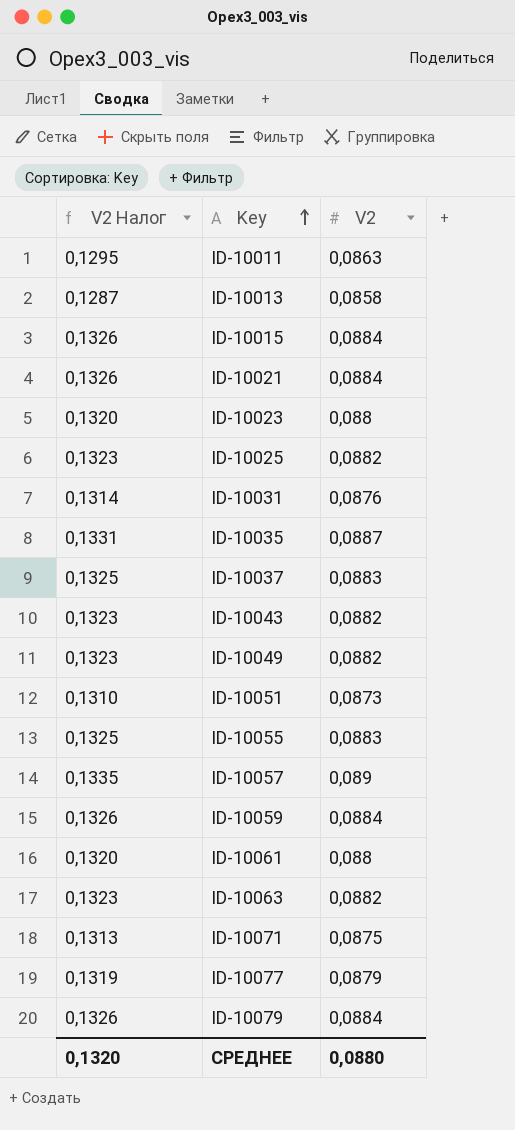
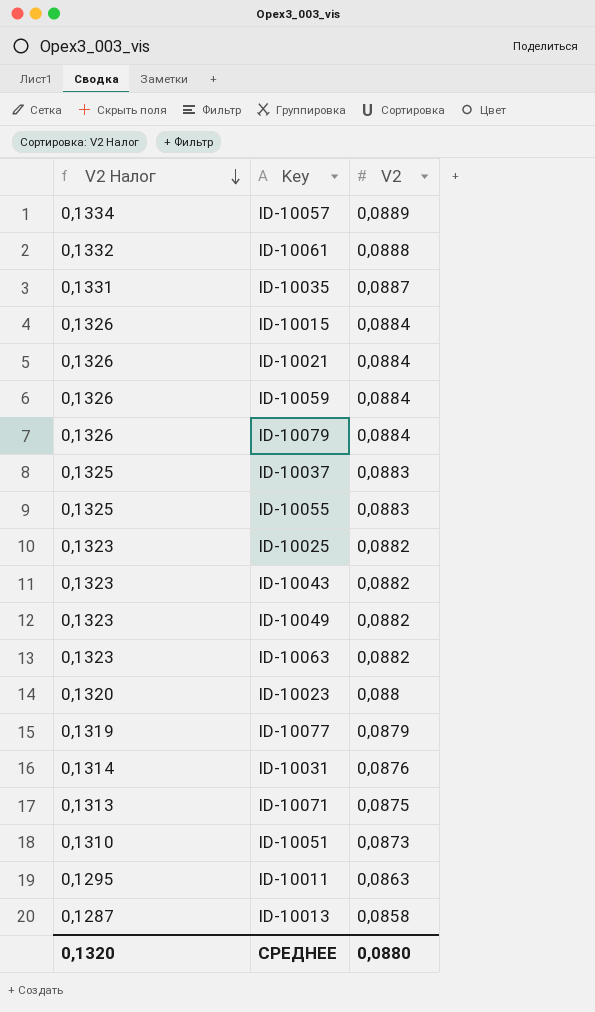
row order: Key ascending -> V2 Налог descending
ID-10057 | V2 Налог: 0,1335 -> 0,1334
ID-10057 | V2: 0,089 -> 0,0889
ID-10061 | V2 Налог: 0,1320 -> 0,1332
ID-10061 | V2: 0,088 -> 0,0888

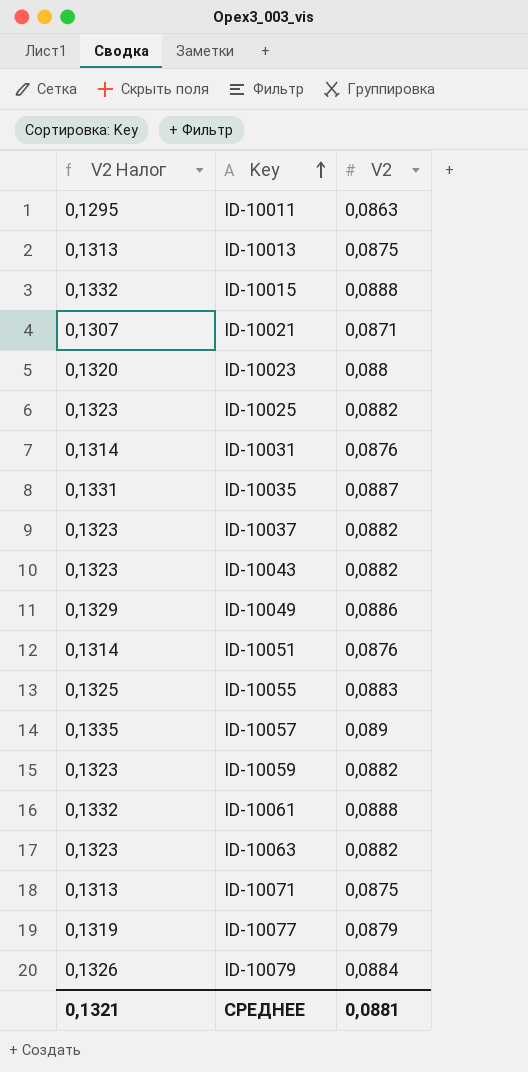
row order: V2 Налог descending -> Key ascending
ID-10013 | V2 Налог: 0,1287 -> 0,1313
ID-10013 | V2: 0,0858 -> 0,0875
ID-10015 | V2 Налог: 0,1326 -> 0,1332
ID-10015 | V2: 0,0884 -> 0,0888
ID-10021 | V2 Налог: 0,1326 -> 0,1307
ID-10021 | V2: 0,0884 -> 0,0871
ID-10037 | V2 Налог: 0,1325 -> 0,1323
ID-10037 | V2: 0,0883 -> 0,0882
ID-10049 | V2 Налог: 0,1323 -> 0,1329
ID-10049 | V2: 0,0882 -> 0,0886
ID-10051 | V2 Налог: 0,1310 -> 0,1314
ID-10051 | V2: 0,0873 -> 0,0876
ID-10057 | V2 Налог: 0,1334 -> 0,1335
ID-10057 | V2: 0,0889 -> 0,089
ID-10059 | V2 Налог: 0,1326 -> 0,1323
ID-10059 | V2: 0,0884 -> 0,0882
СРЕДНЕЕ | V2 Налог: 0,1320 -> 0,1321
СРЕДНЕЕ | V2: 0,0880 -> 0,0881

